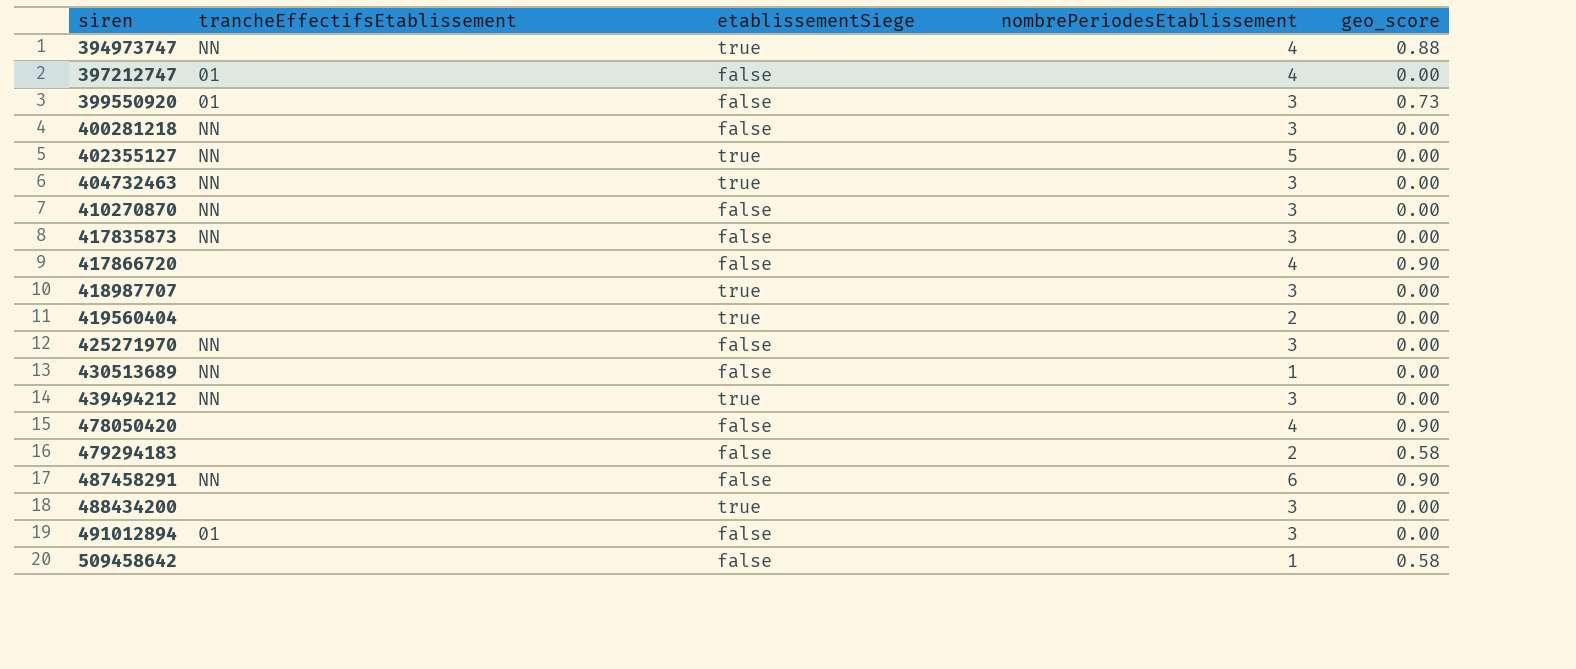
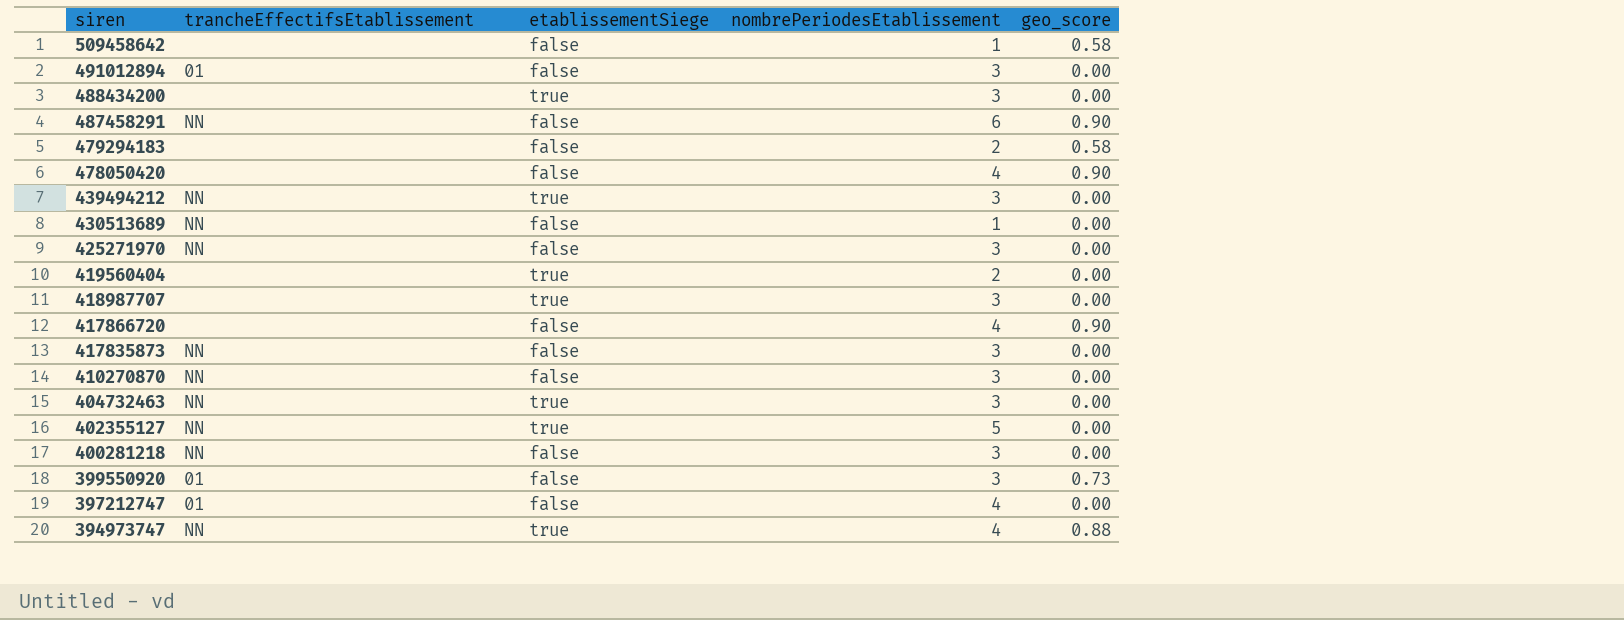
row order: siren ascending -> siren descending

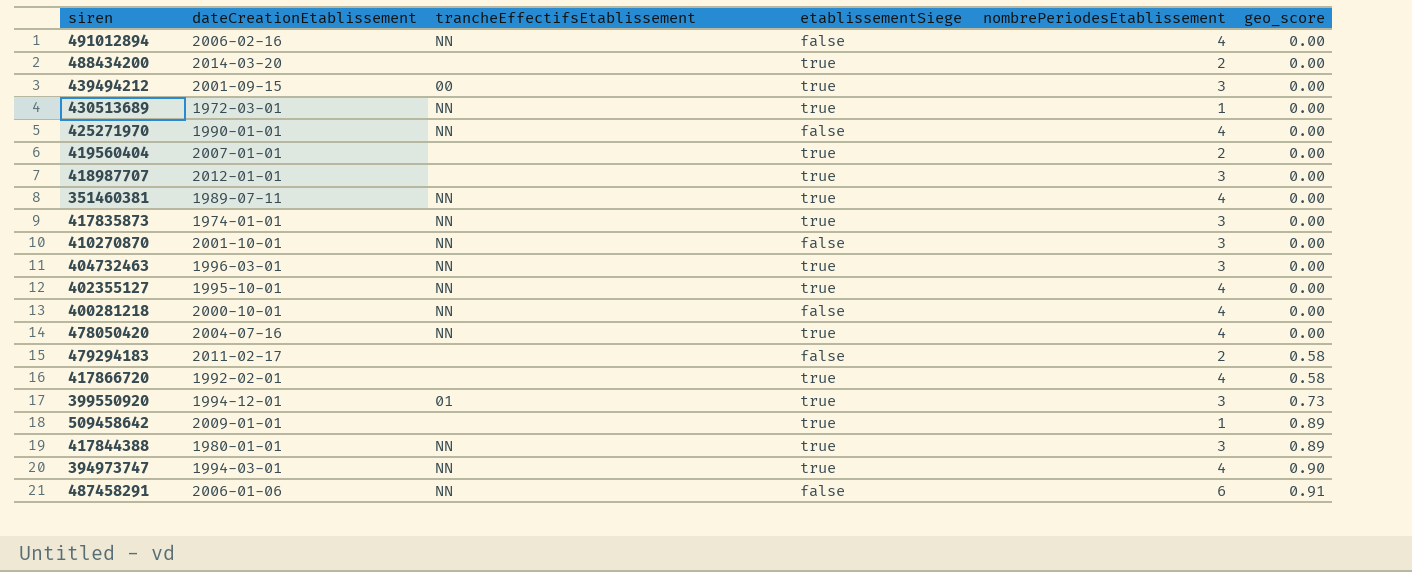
row order: siren descending -> geo_score ascending
column dateCreationEtablissement | position: none -> 2
row 397212747: 01 | false | 4 | 0.00 -> none
491012894 | trancheEffectifsEtablissement: 01 -> NN
491012894 | nombrePeriodesEtablissement: 3 -> 4
488434200 | nombrePeriodesEtablissement: 3 -> 2
439494212 | trancheEffectifsEtablissement: NN -> 00
430513689 | etablissementSiege: false -> true
425271970 | nombrePeriodesEtablissement: 3 -> 4
row 351460381: none -> 1989-07-11 | NN | true | 4 | 0.00
417835873 | etablissementSiege: false -> true
402355127 | nombrePeriodesEtablissement: 5 -> 4
400281218 | nombrePeriodesEtablissement: 3 -> 4
478050420 | trancheEffectifsEtablissement: none -> NN
478050420 | etablissementSiege: false -> true
478050420 | geo_score: 0.90 -> 0.00
417866720 | etablissementSiege: false -> true
417866720 | geo_score: 0.90 -> 0.58
399550920 | etablissementSiege: false -> true
509458642 | etablissementSiege: false -> true
509458642 | geo_score: 0.58 -> 0.89
row 417844388: none -> 1980-01-01 | NN | true | 3 | 0.89
394973747 | geo_score: 0.88 -> 0.90
487458291 | geo_score: 0.90 -> 0.91

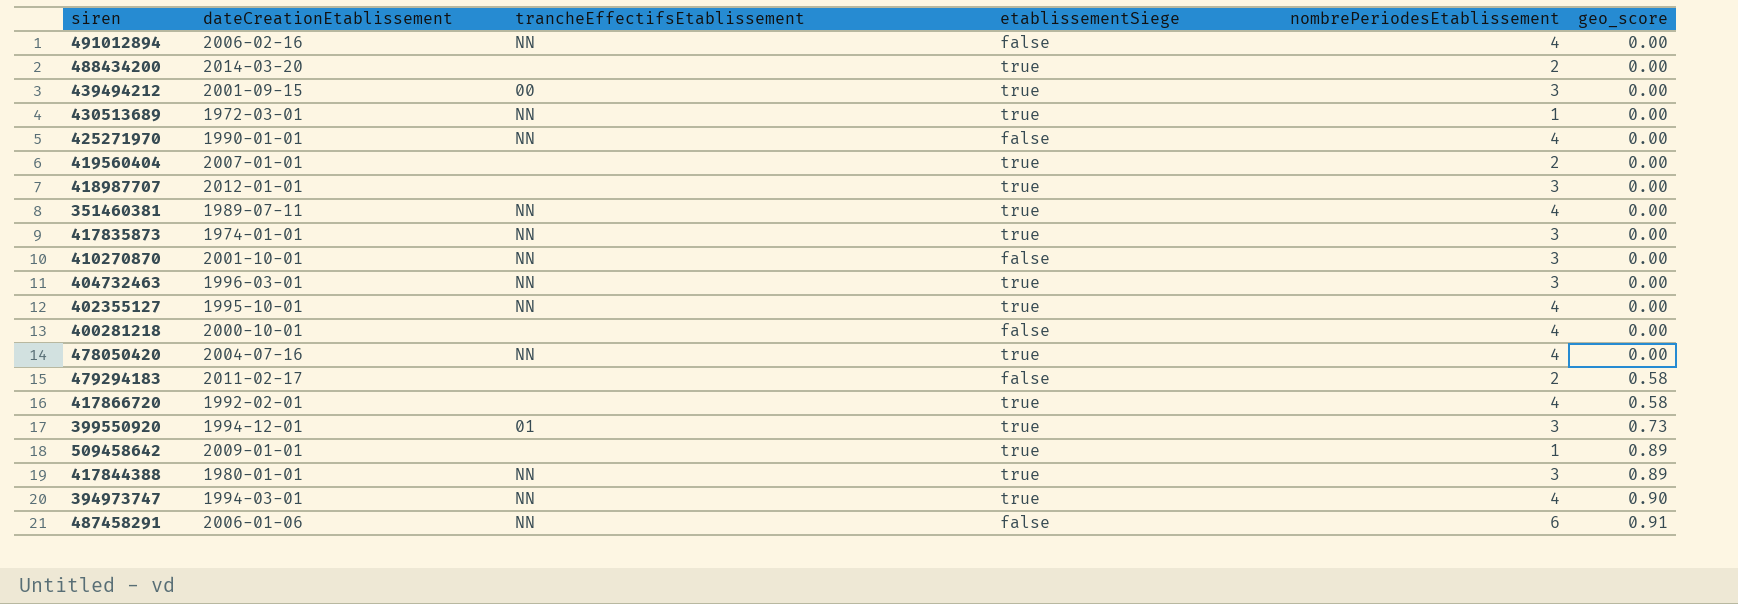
400281218 | trancheEffectifsEtablissement: NN -> none

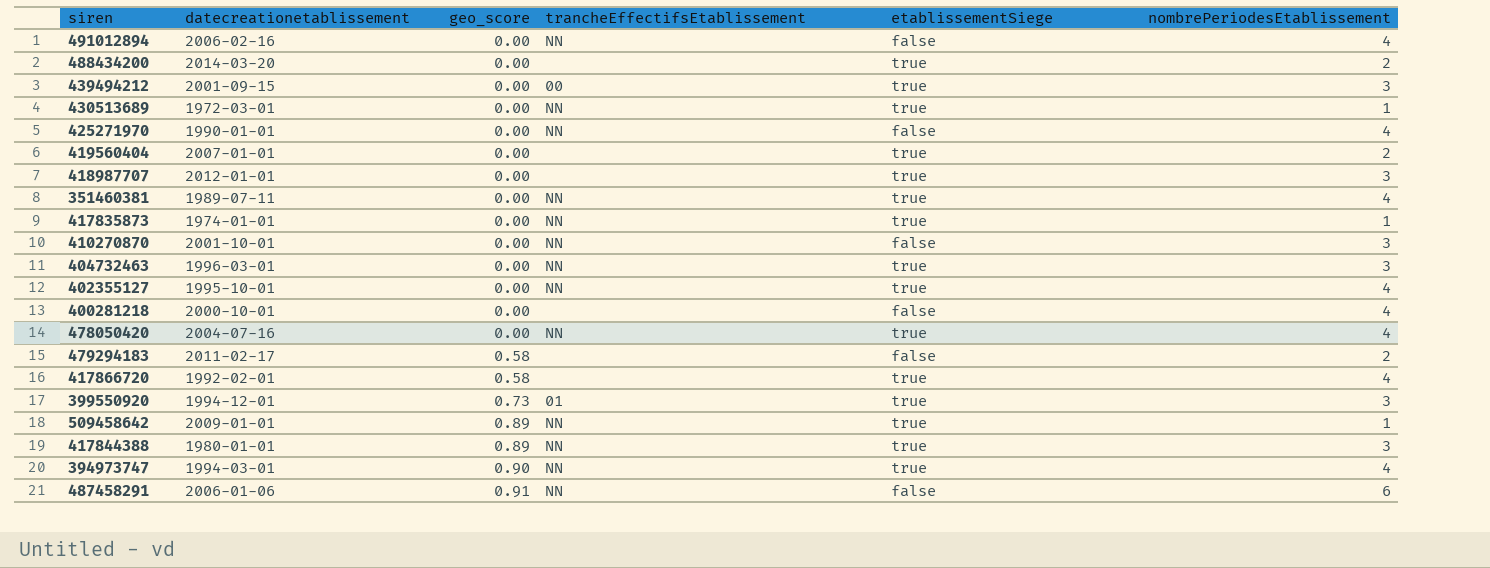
column name: dateCreationEtablissement -> datecreationetablissement
column geo_score | position: 6 -> 3
417835873 | nombrePeriodesEtablissement: 3 -> 1
509458642 | trancheEffectifsEtablissement: none -> NN

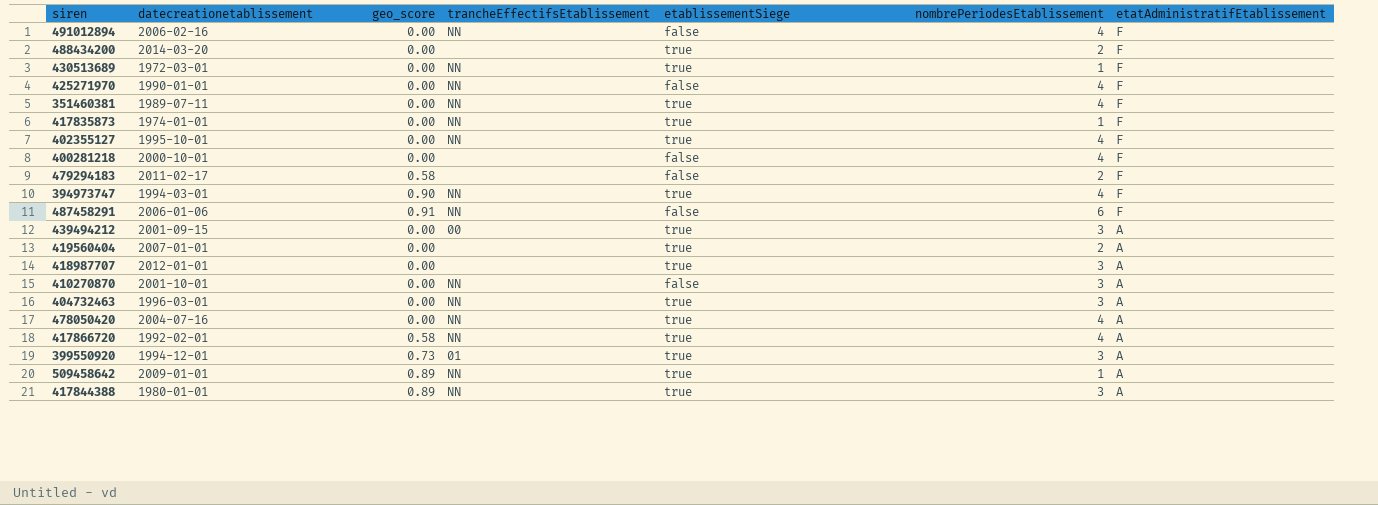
row order: geo_score ascending -> etatAdministratifEtablissement descending
column etatAdministratifEtablissement | position: none -> 7
417866720 | trancheEffectifsEtablissement: none -> NN

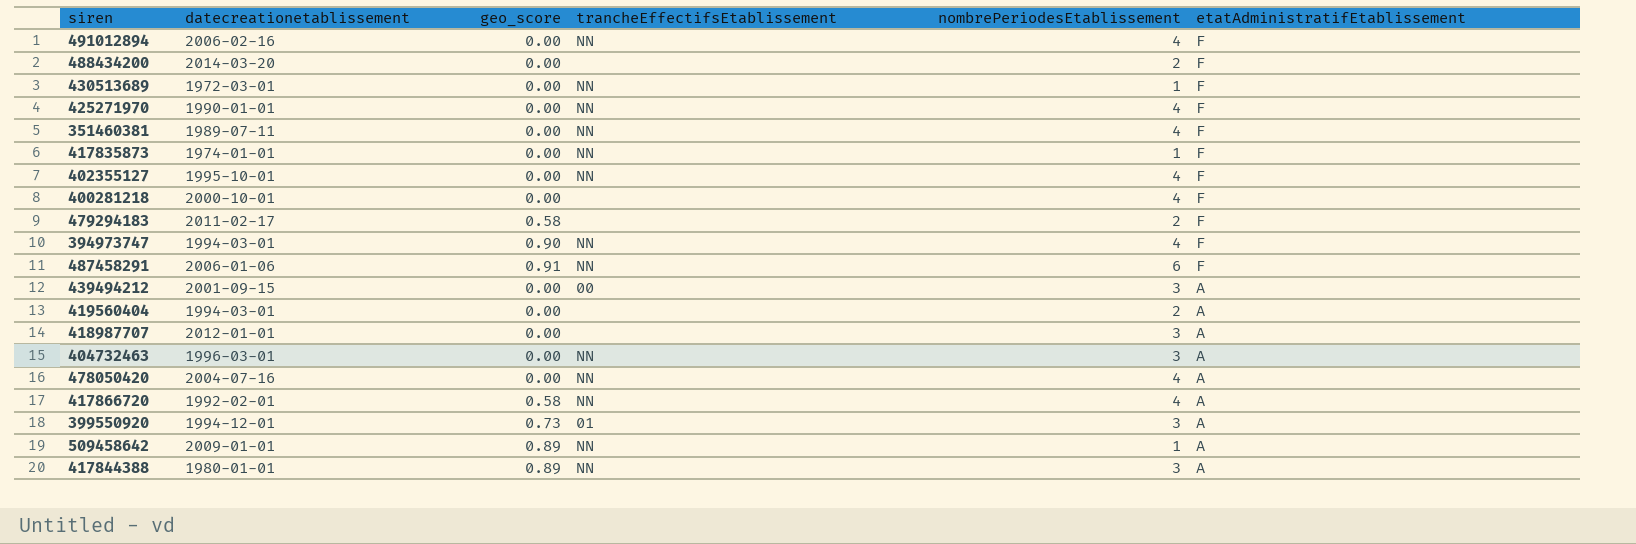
column etablissementSiege | position: 5 -> none
row 410270870: 2001-10-01 | 0.00 | NN | false | 3 | A -> none
419560404 | datecreationetablissement: 2007-01-01 -> 1994-03-01

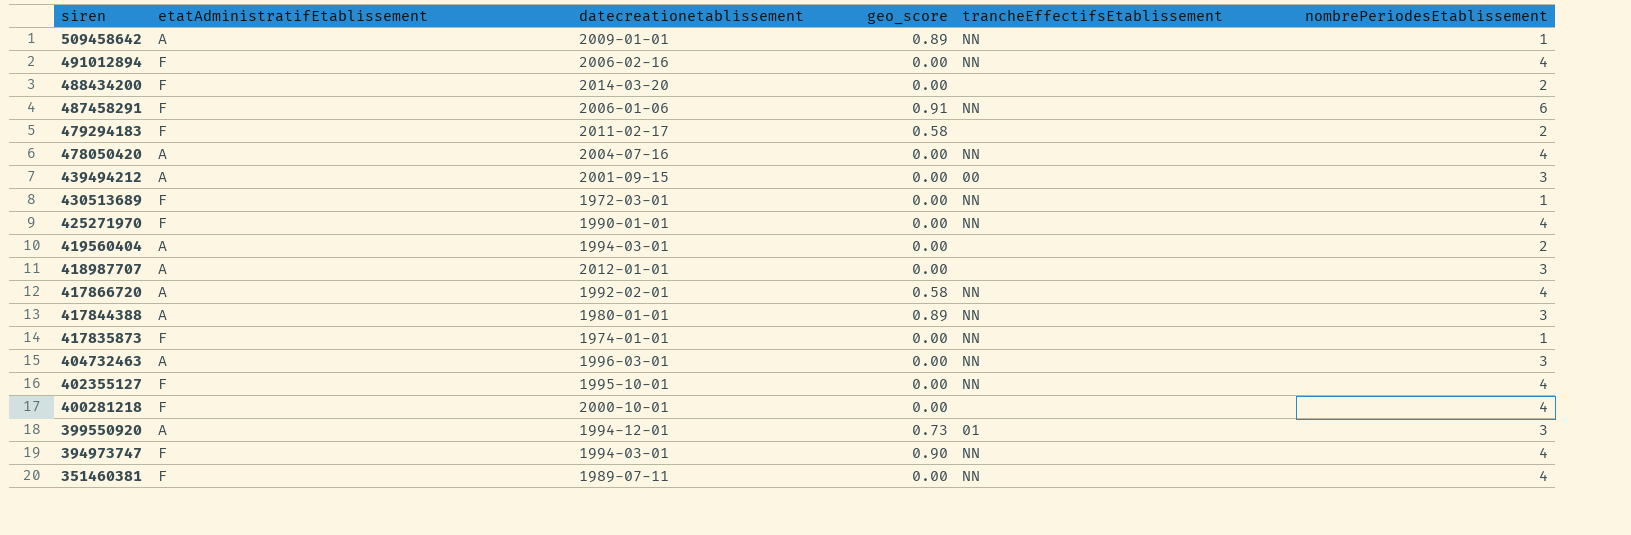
row order: etatAdministratifEtablissement descending -> siren descending
column etatAdministratifEtablissement | position: 6 -> 2

